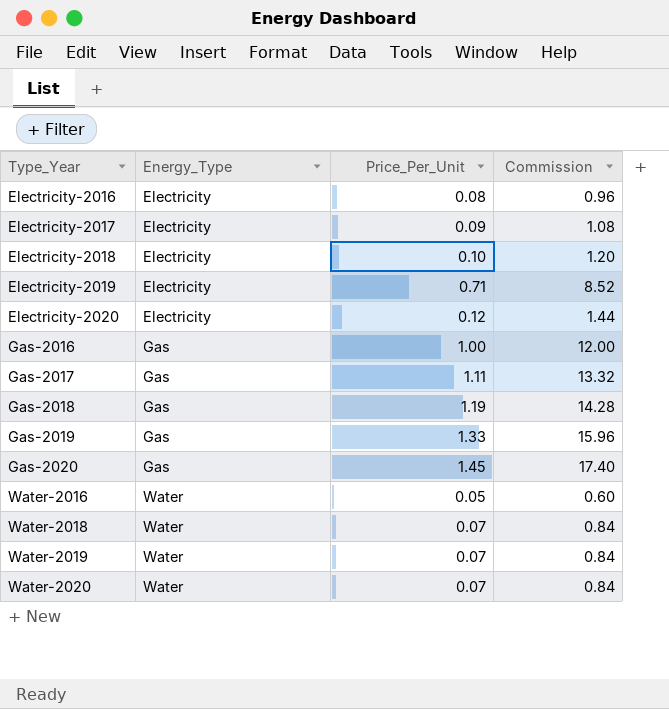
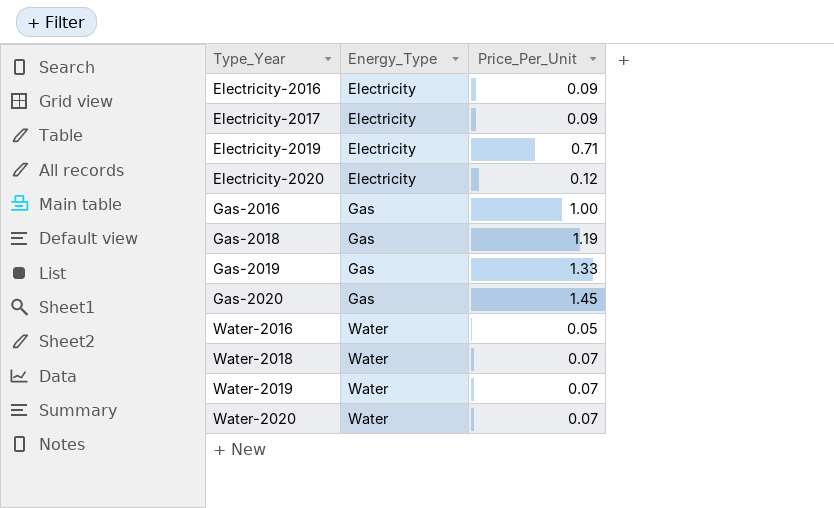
column Commission | formula: [Price_Per_Unit] * 12 -> none
row Electricity-2018: Electricity | 0.10 | 1.20 -> none
row Gas-2017: Gas | 1.11 | 13.32 -> none
Electricity-2016 | Price_Per_Unit: 0.08 -> 0.09

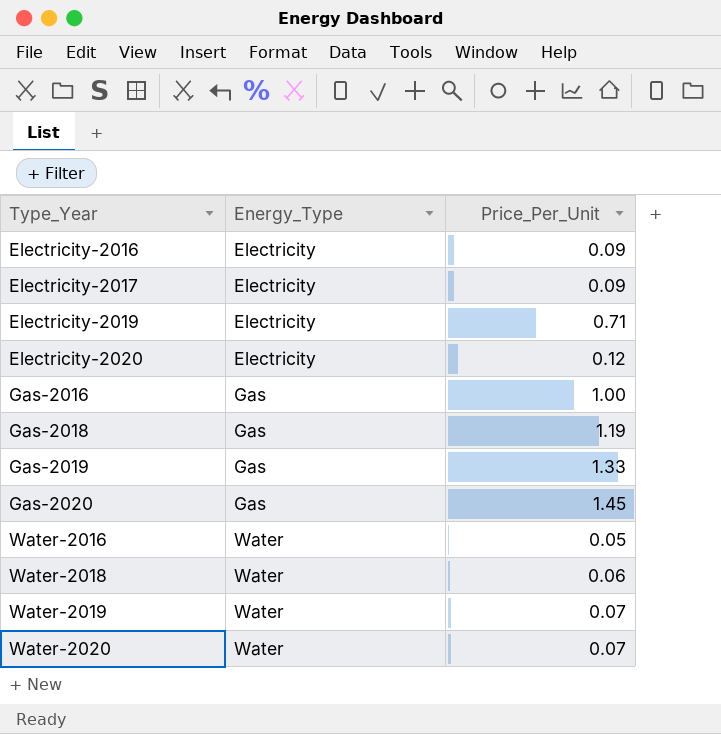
Water-2018 | Price_Per_Unit: 0.07 -> 0.06

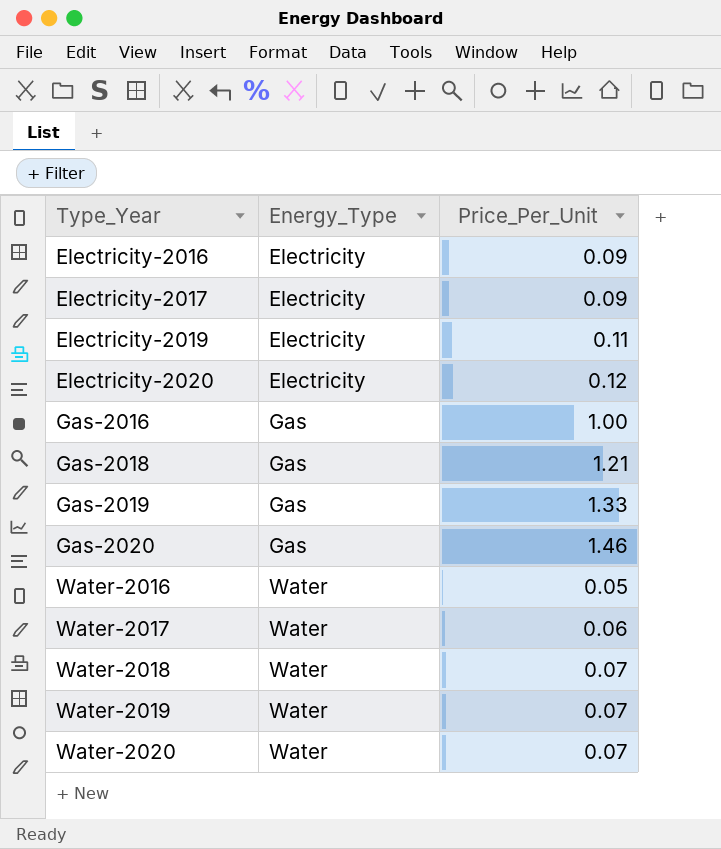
Electricity-2019 | Price_Per_Unit: 0.71 -> 0.11
Gas-2018 | Price_Per_Unit: 1.19 -> 1.21
Gas-2020 | Price_Per_Unit: 1.45 -> 1.46
row Water-2017: none -> Water | 0.06
Water-2018 | Price_Per_Unit: 0.06 -> 0.07

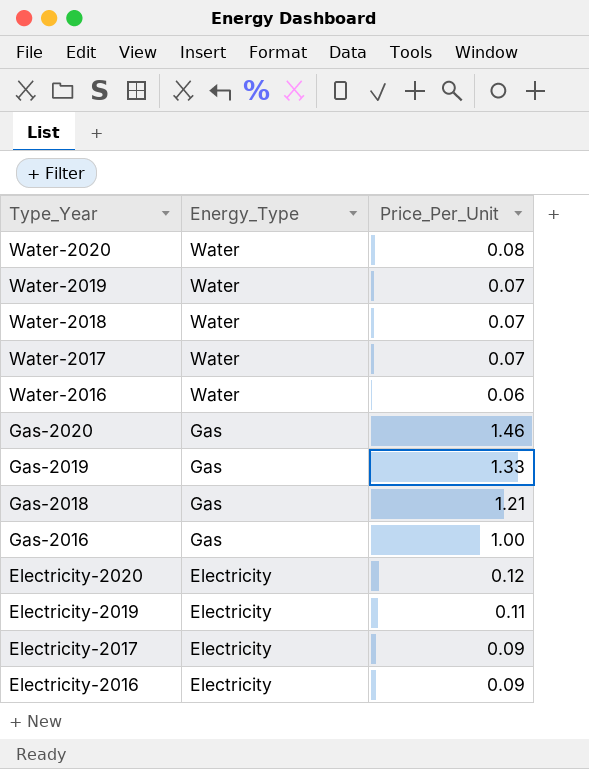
row order: Type_Year ascending -> Type_Year descending
Water-2020 | Price_Per_Unit: 0.07 -> 0.08
Water-2017 | Price_Per_Unit: 0.06 -> 0.07
Water-2016 | Price_Per_Unit: 0.05 -> 0.06

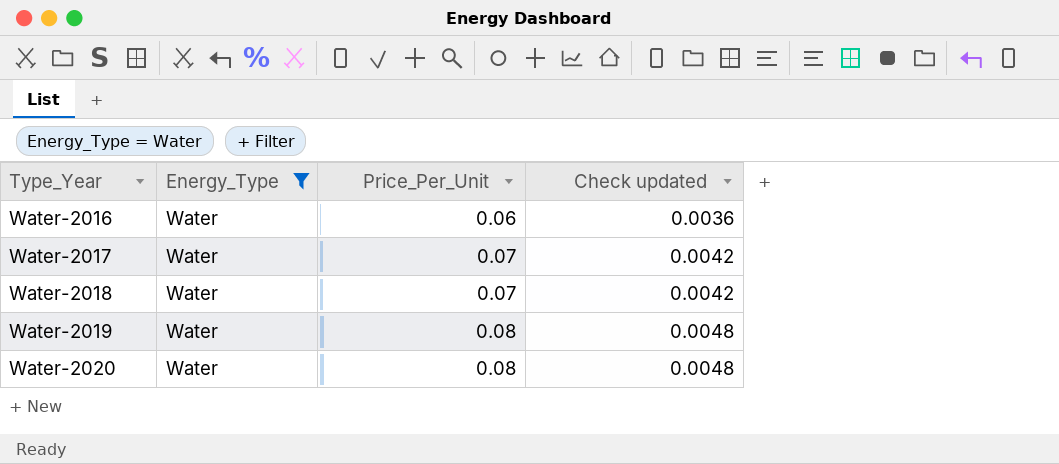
filter: none -> Energy_Type = Water
row order: Type_Year descending -> Type_Year ascending
column Check updated | formula: none -> [Price_Per_Unit] * 0.06
Water-2019 | Price_Per_Unit: 0.07 -> 0.08

